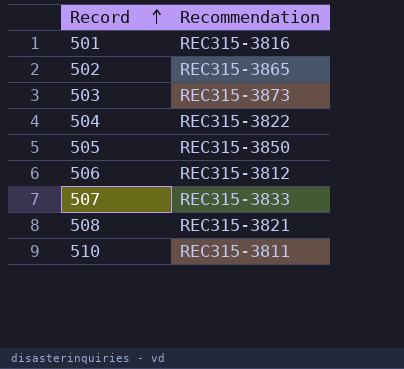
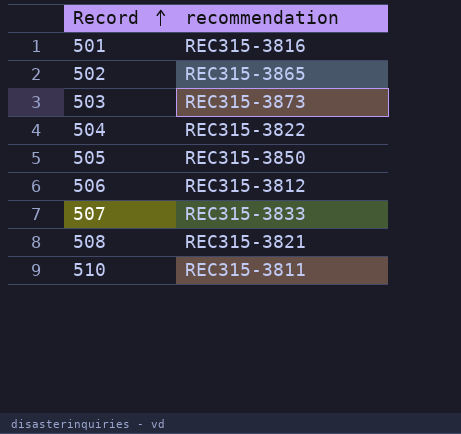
column name: Recommendation -> recommendation

